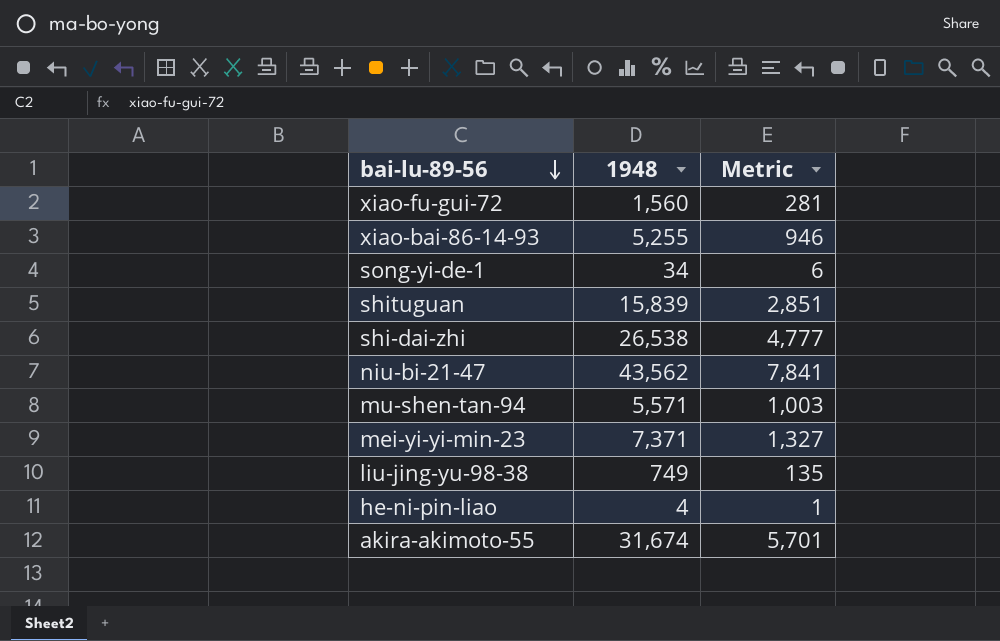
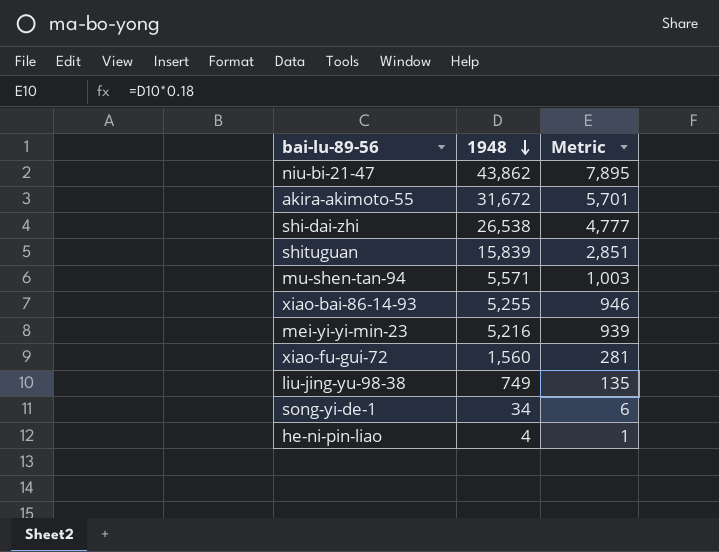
row order: bai-lu-89-56 descending -> 1948 descending
niu-bi-21-47 | 1948: 43,562 -> 43,862
niu-bi-21-47 | Metric: 7,841 -> 7,895
akira-akimoto-55 | 1948: 31,674 -> 31,672
mei-yi-yi-min-23 | 1948: 7,371 -> 5,216
mei-yi-yi-min-23 | Metric: 1,327 -> 939

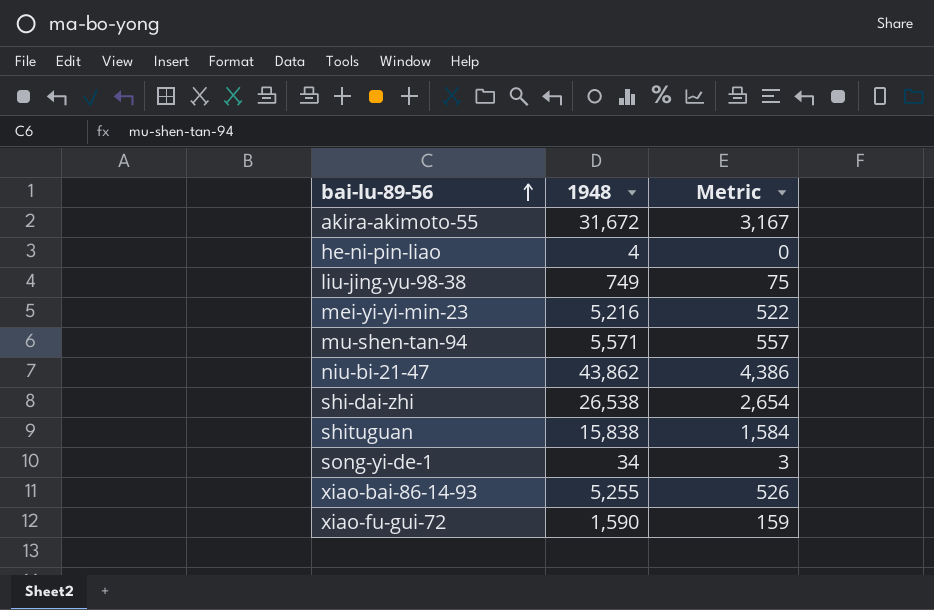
row order: 1948 descending -> bai-lu-89-56 ascending
column Metric | formula: [1948] * 0.18 -> [1948] * 0.1
shituguan | 1948: 15,839 -> 15,838
xiao-fu-gui-72 | 1948: 1,560 -> 1,590

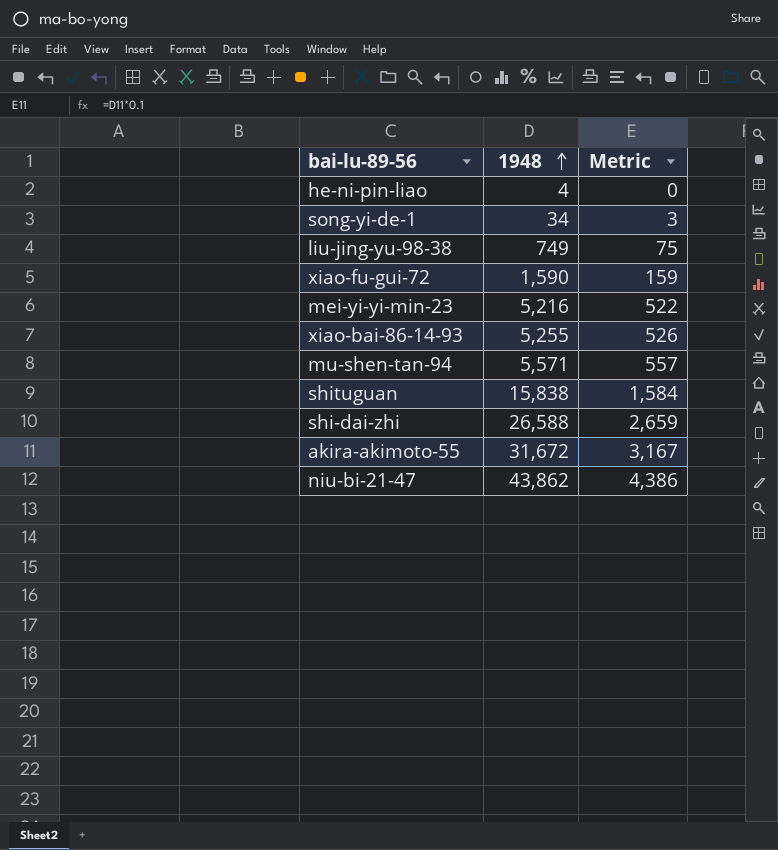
row order: bai-lu-89-56 ascending -> 1948 ascending
shi-dai-zhi | 1948: 26,538 -> 26,588
shi-dai-zhi | Metric: 2,654 -> 2,659

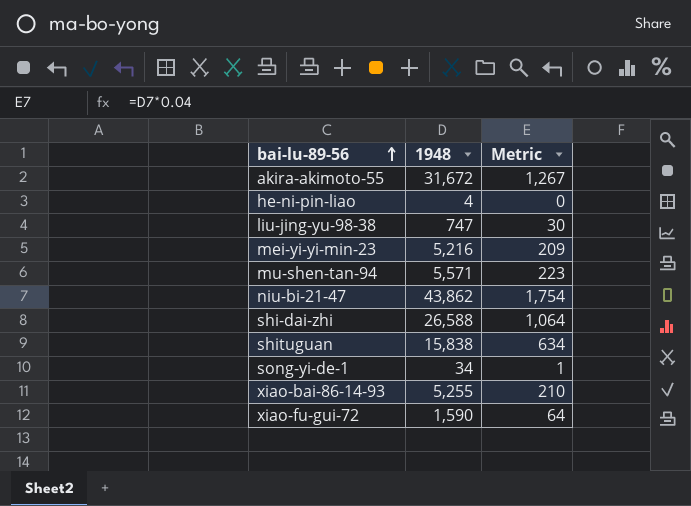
row order: 1948 ascending -> bai-lu-89-56 ascending
column Metric | formula: [1948] * 0.1 -> [1948] * 0.04
liu-jing-yu-98-38 | 1948: 749 -> 747

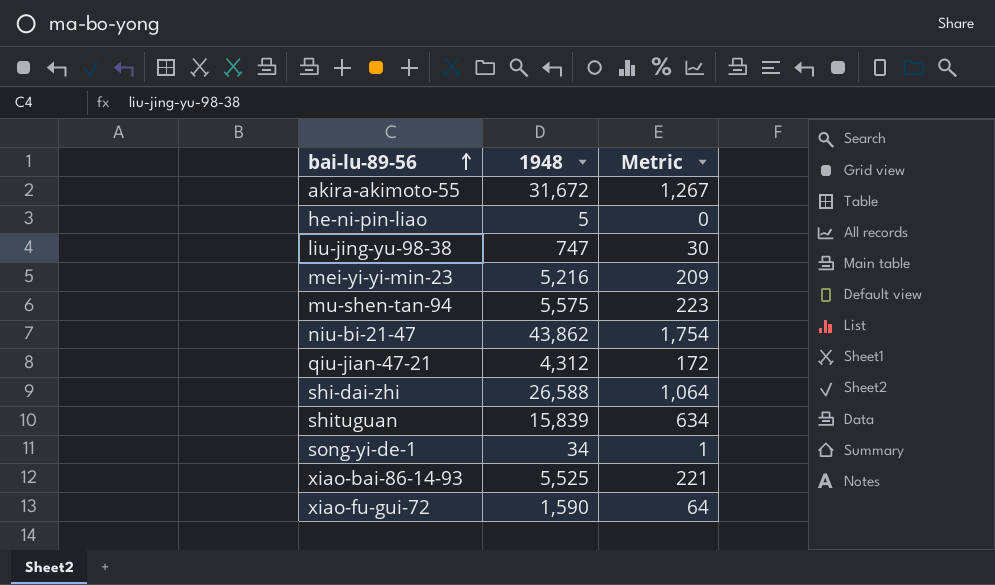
he-ni-pin-liao | 1948: 4 -> 5
mu-shen-tan-94 | 1948: 5,571 -> 5,575
row qiu-jian-47-21: none -> 4,312 | 172
shituguan | 1948: 15,838 -> 15,839
xiao-bai-86-14-93 | 1948: 5,255 -> 5,525
xiao-bai-86-14-93 | Metric: 210 -> 221

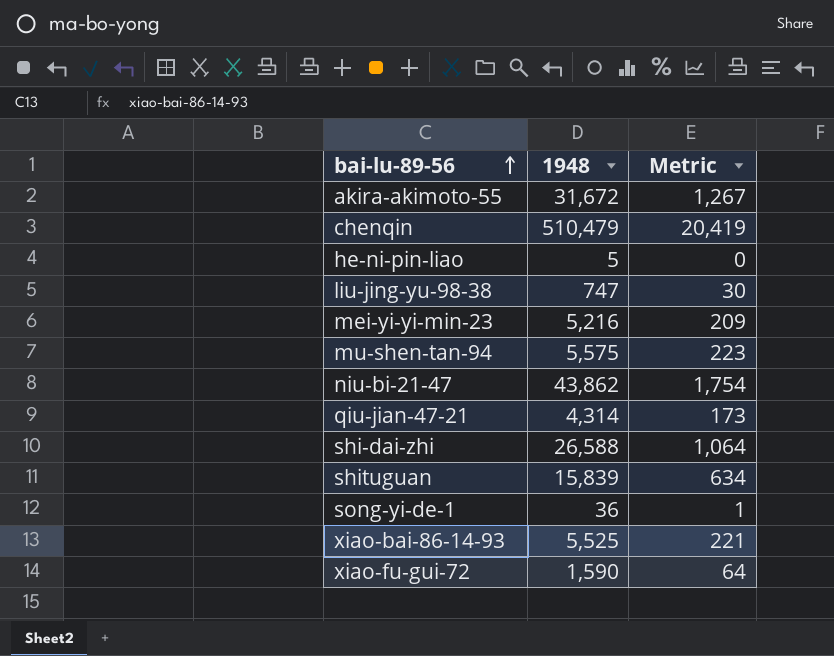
row chenqin: none -> 510,479 | 20,419
qiu-jian-47-21 | 1948: 4,312 -> 4,314
qiu-jian-47-21 | Metric: 172 -> 173
song-yi-de-1 | 1948: 34 -> 36

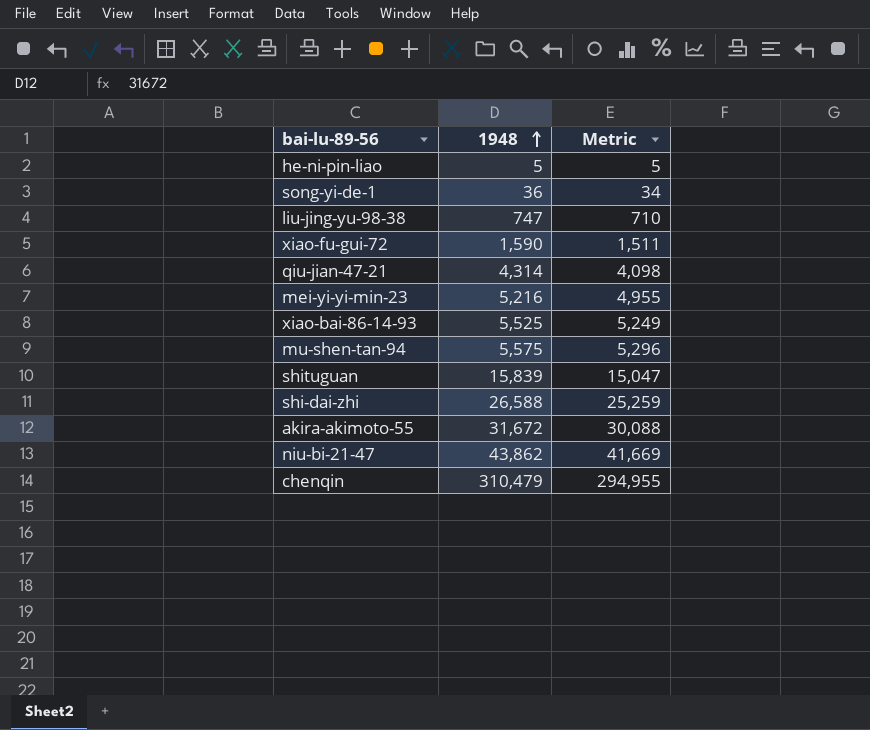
row order: bai-lu-89-56 ascending -> 1948 ascending
column Metric | formula: [1948] * 0.04 -> [1948] * 0.95
chenqin | 1948: 510,479 -> 310,479

